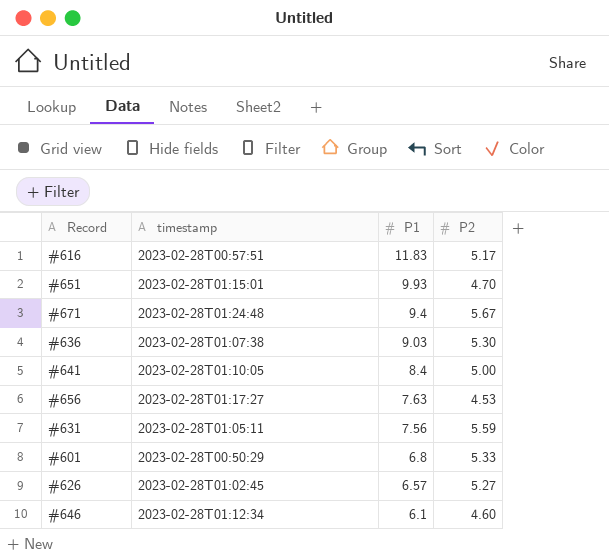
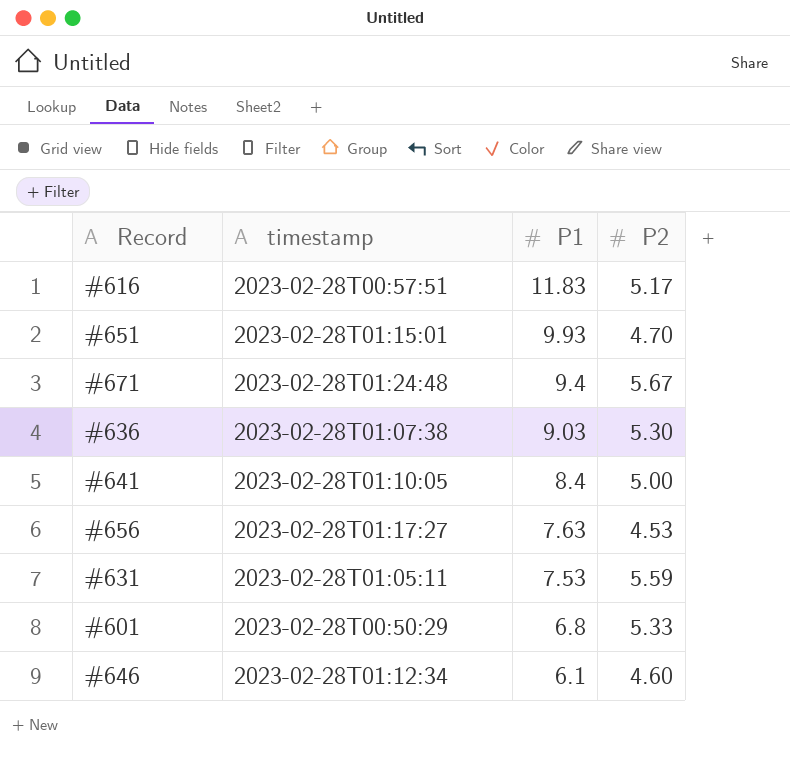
row #626: 2023-02-28T01:02:45 | 6.57 | 5.27 -> none
#631 | P1: 7.56 -> 7.53

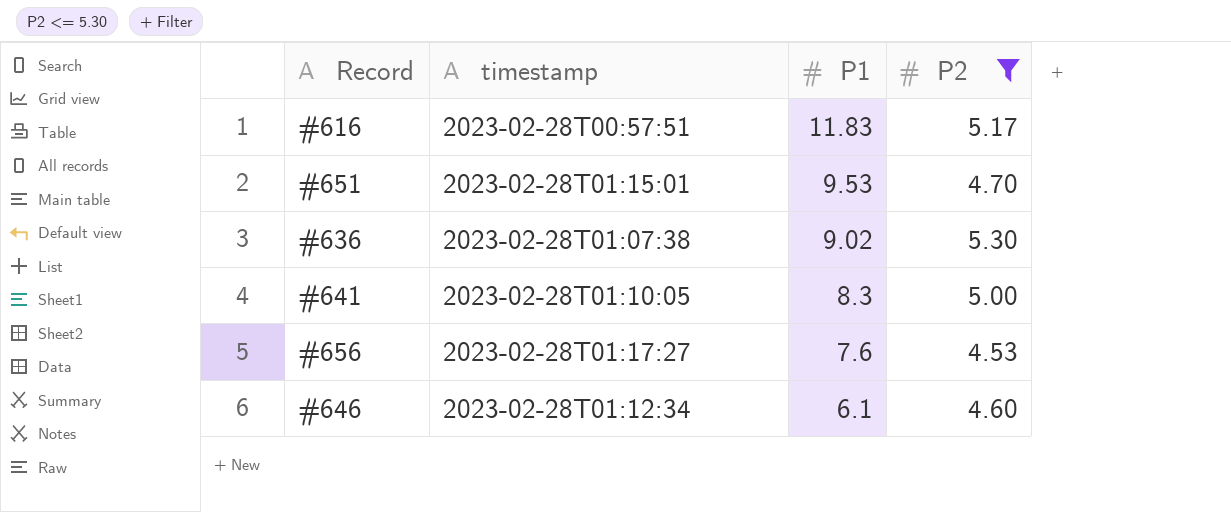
filter: none -> P2 <= 5.30
#651 | P1: 9.93 -> 9.53
#636 | P1: 9.03 -> 9.02
#641 | P1: 8.4 -> 8.3
#656 | P1: 7.63 -> 7.6

